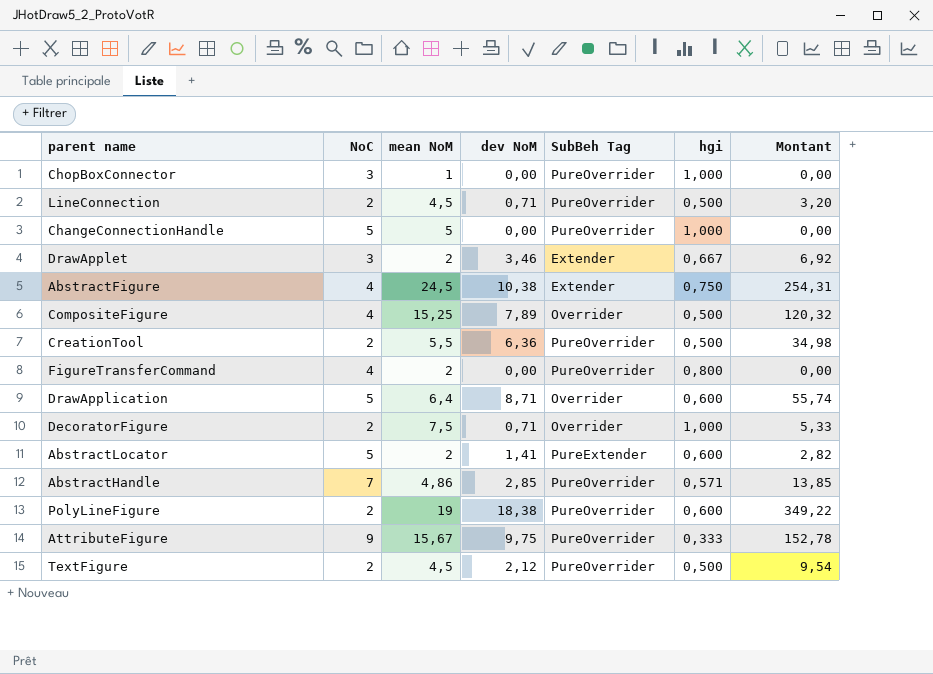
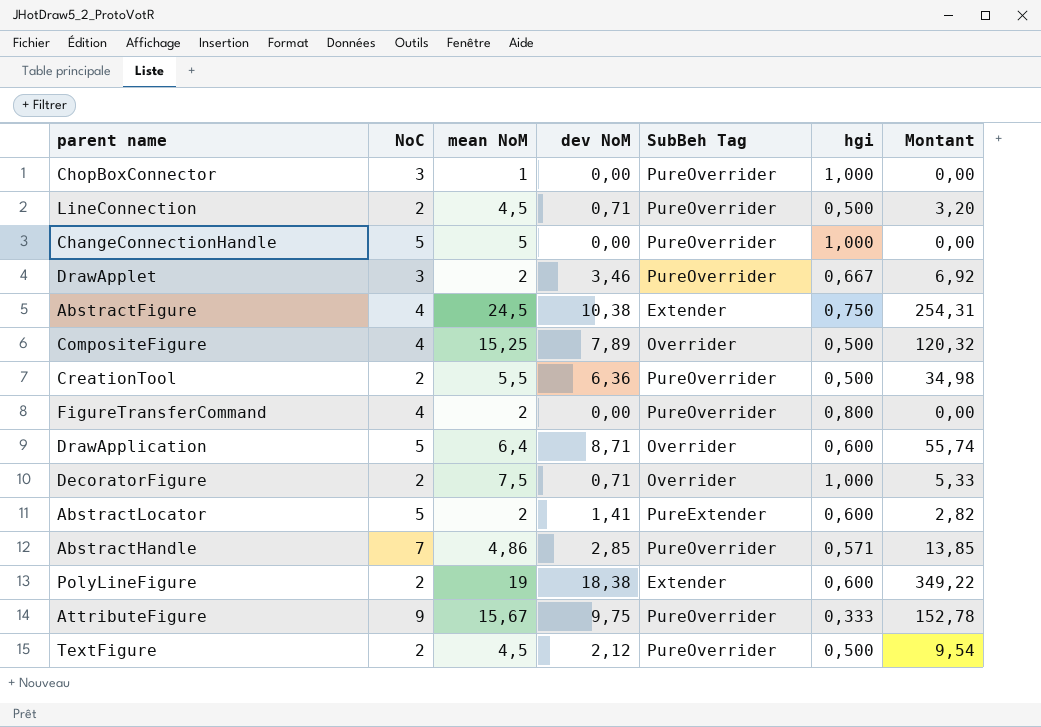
DrawApplet | SubBeh Tag: Extender -> PureOverrider
PolyLineFigure | SubBeh Tag: PureOverrider -> Extender

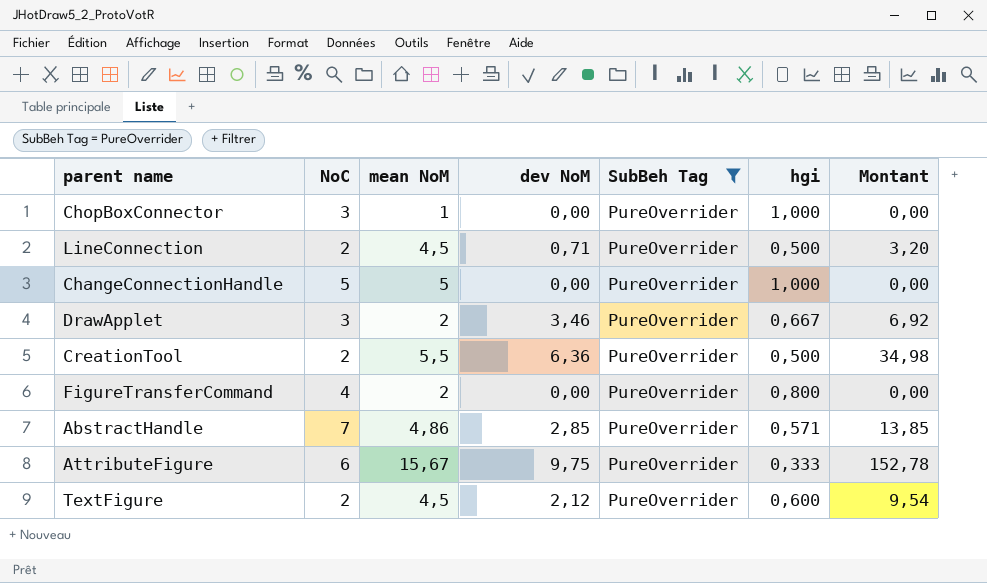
filter: none -> SubBeh Tag = PureOverrider
AttributeFigure | NoC: 9 -> 6
TextFigure | hgi: 0,500 -> 0,600

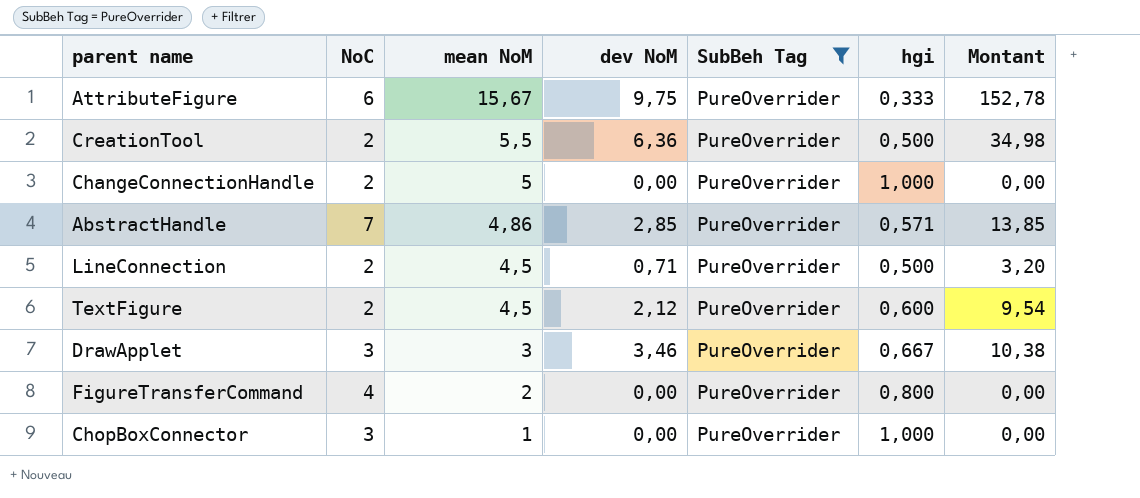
row order: none -> mean NoM descending
ChangeConnectionHandle | NoC: 5 -> 2
DrawApplet | mean NoM: 2 -> 3
DrawApplet | Montant: 6,92 -> 10,38

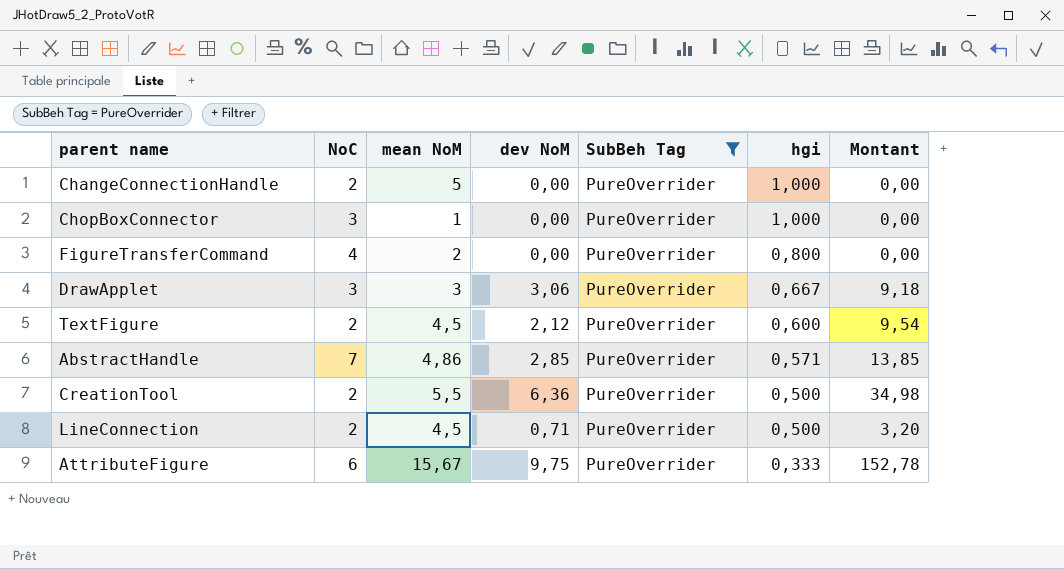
row order: mean NoM descending -> hgi descending
DrawApplet | dev NoM: 3,46 -> 3,06
DrawApplet | Montant: 10,38 -> 9,18

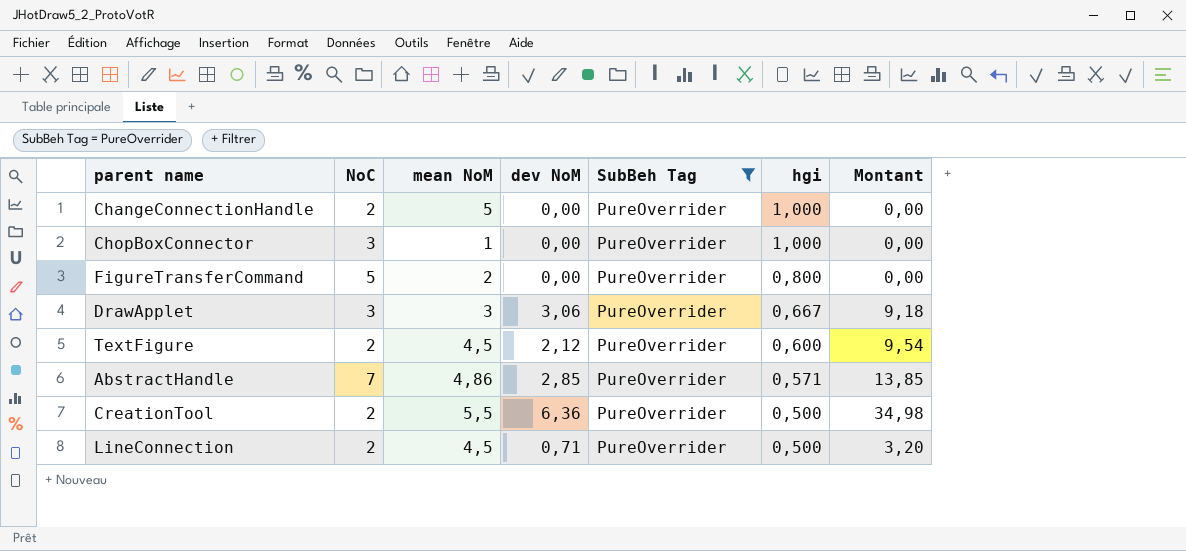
row AttributeFigure: 6 | 15,67 | 9,75 | PureOverrider | 0,333 | 152,78 -> none
FigureTransferCommand | NoC: 4 -> 5

